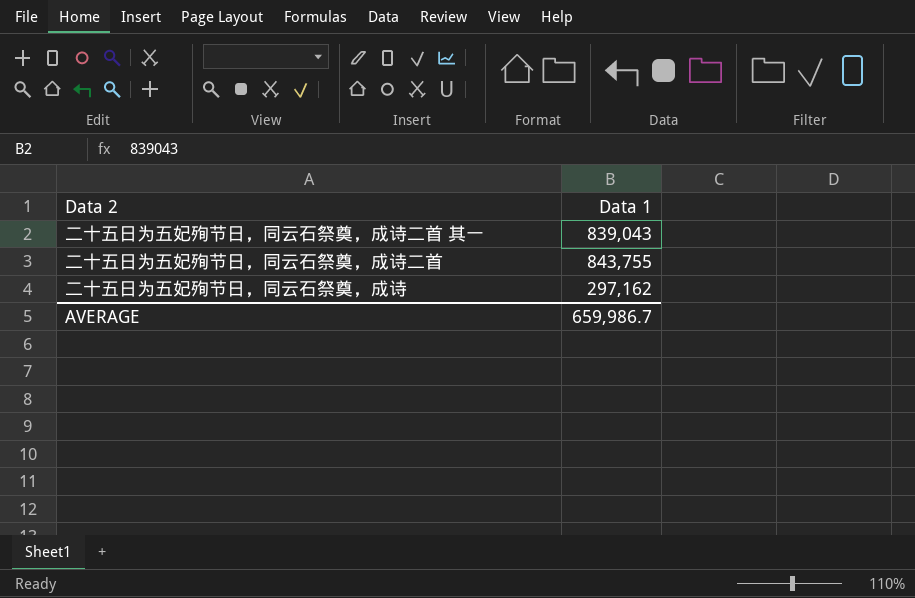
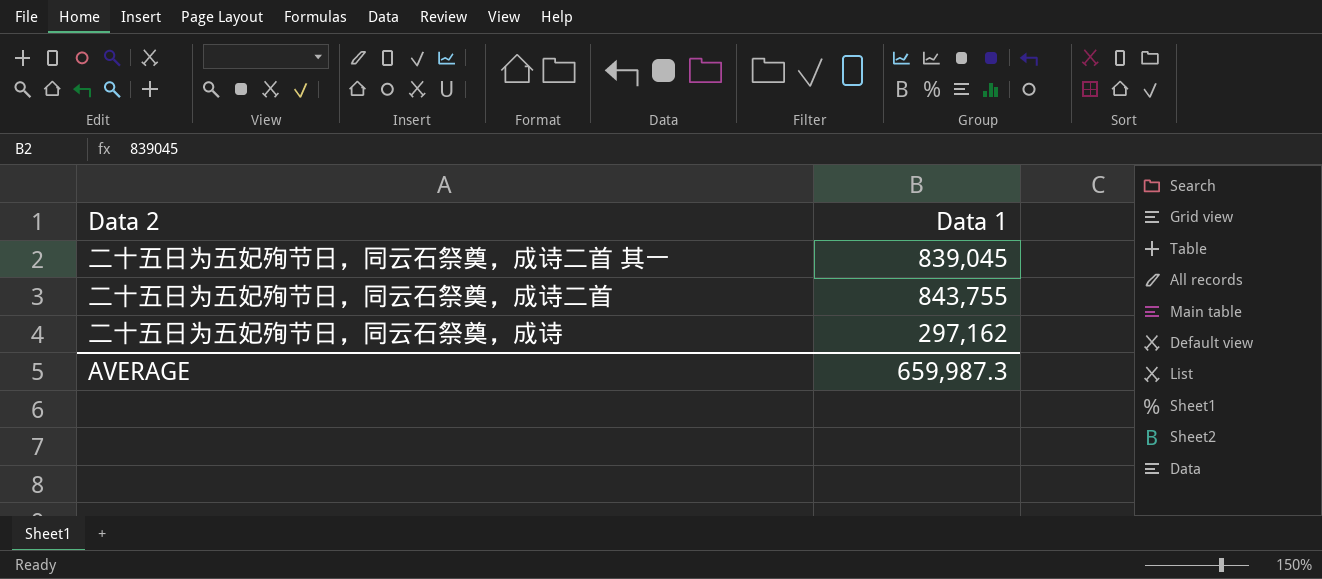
二十五日为五妃殉节日，同云石祭奠，成诗二首 其一 | Data 1: 839,043 -> 839,045
AVERAGE | Data 1: 659,986.7 -> 659,987.3

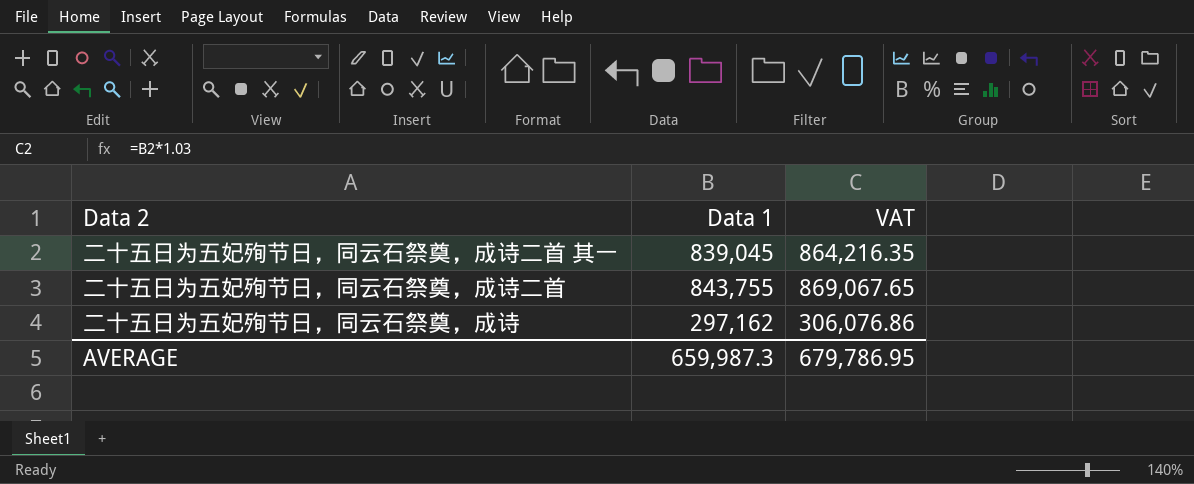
column VAT | formula: none -> [Data 1] * 1.03

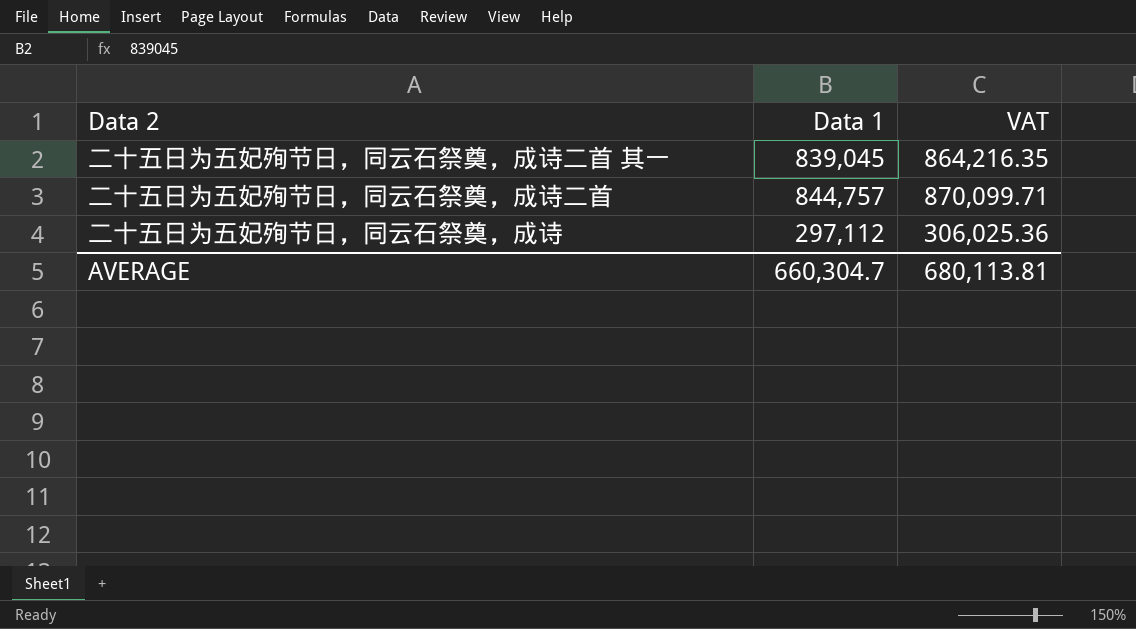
二十五日为五妃殉节日，同云石祭奠，成诗二首 | Data 1: 843,755 -> 844,757
二十五日为五妃殉节日，同云石祭奠，成诗二首 | VAT: 869,067.65 -> 870,099.71
二十五日为五妃殉节日，同云石祭奠，成诗 | Data 1: 297,162 -> 297,112
二十五日为五妃殉节日，同云石祭奠，成诗 | VAT: 306,076.86 -> 306,025.36
AVERAGE | Data 1: 659,987.3 -> 660,304.7
AVERAGE | VAT: 679,786.95 -> 680,113.81

